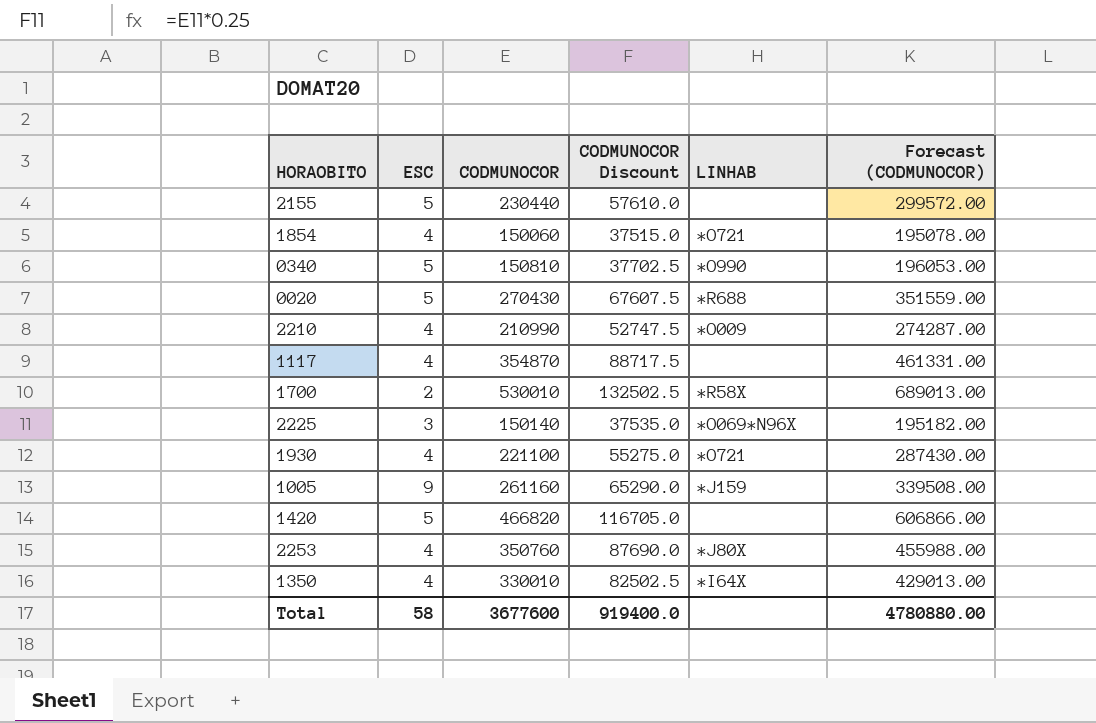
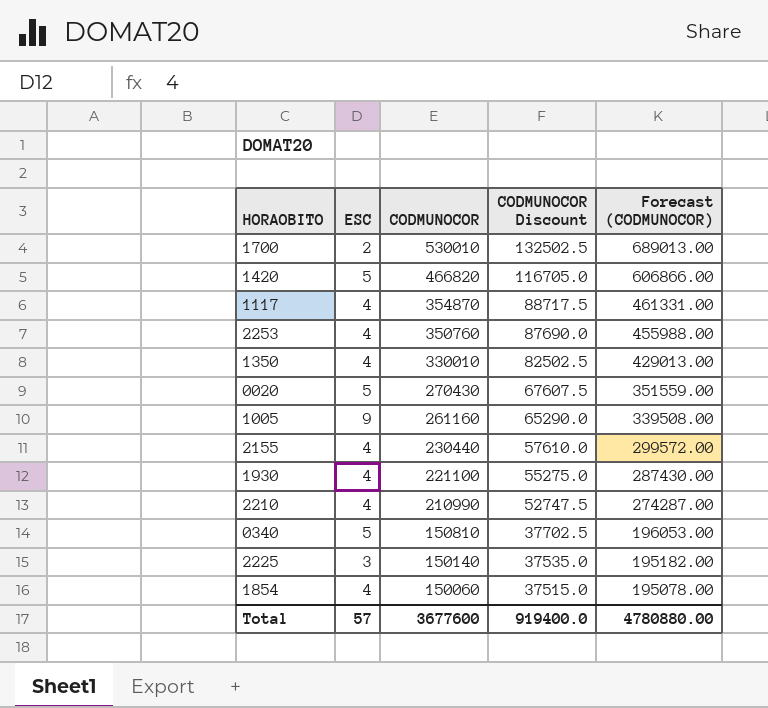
row order: none -> CODMUNOCOR descending
column LINHAB | position: 5 -> none
2155 | ESC: 5 -> 4
Total | ESC: 58 -> 57

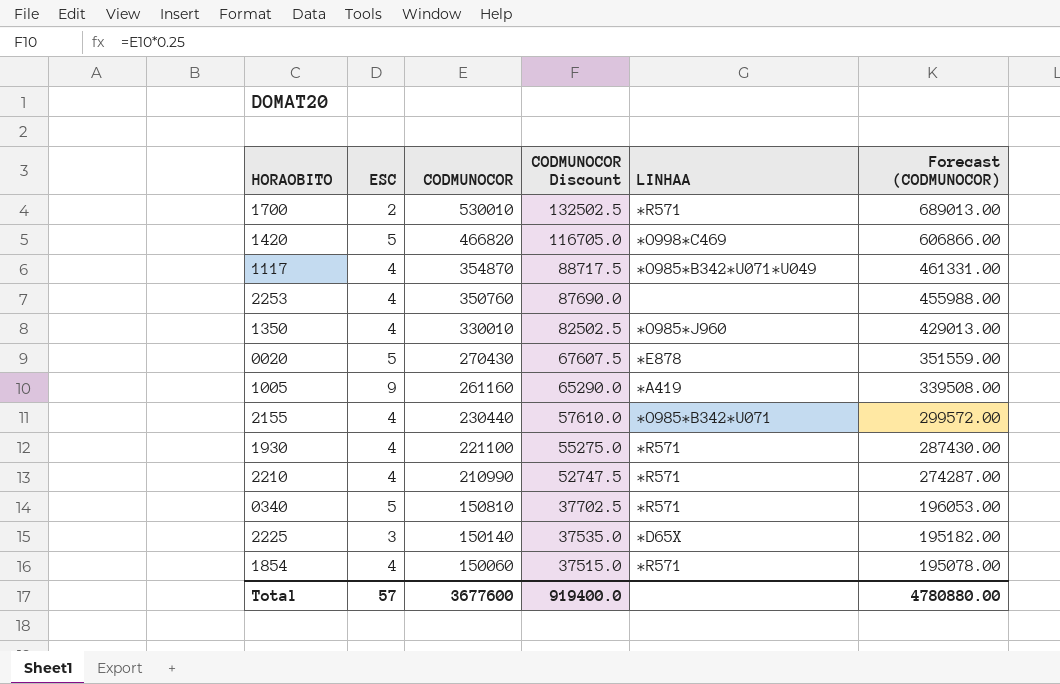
column LINHAA | position: none -> 5

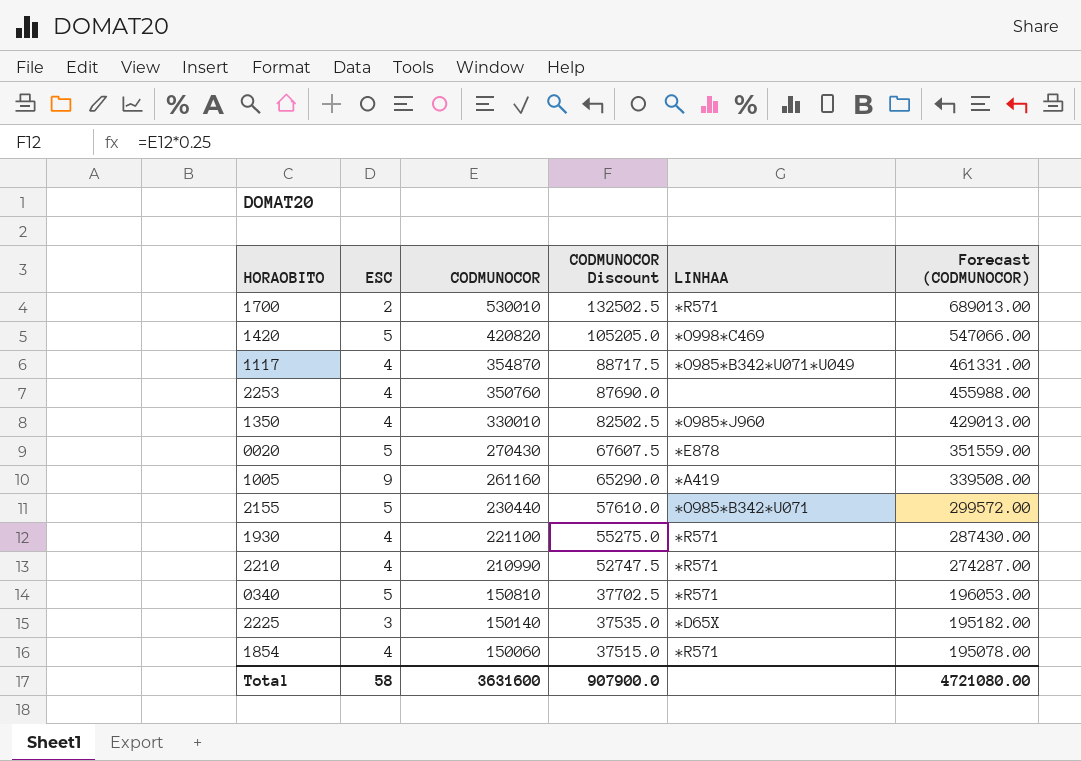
1420 | CODMUNOCOR: 466820 -> 420820
1420 | CODMUNOCOR Discount: 116705.0 -> 105205.0
1420 | Forecast (CODMUNOCOR): 606866.00 -> 547066.00
2155 | ESC: 4 -> 5
Total | ESC: 57 -> 58
Total | CODMUNOCOR: 3677600 -> 3631600
Total | CODMUNOCOR Discount: 919400.0 -> 907900.0
Total | Forecast (CODMUNOCOR): 4780880.00 -> 4721080.00

